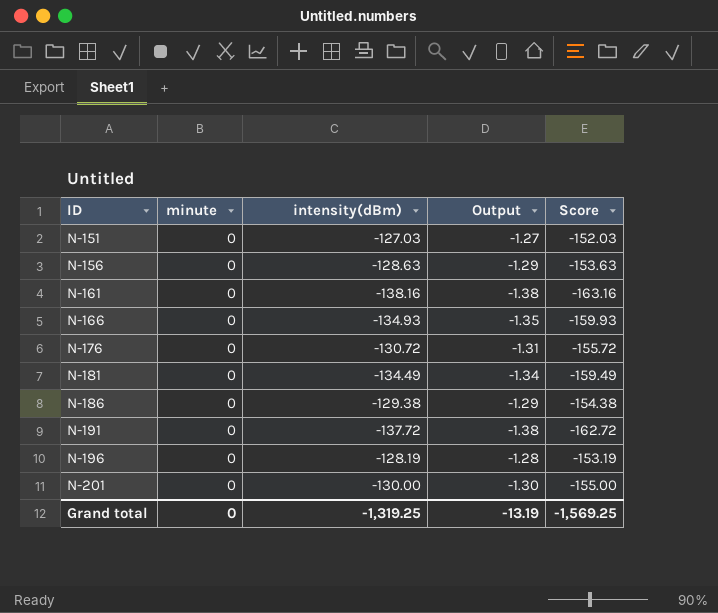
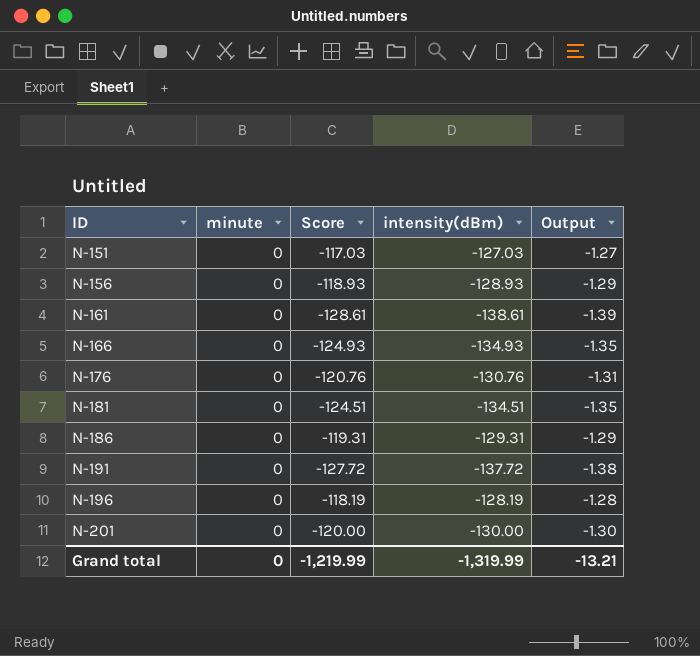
column Score | formula: [intensity(dBm)] - 25 -> [intensity(dBm)] + 10
column Score | position: 5 -> 3
N-156 | intensity(dBm): -128.63 -> -128.93
N-161 | intensity(dBm): -138.16 -> -138.61
N-161 | Output: -1.38 -> -1.39
N-176 | intensity(dBm): -130.72 -> -130.76
N-181 | intensity(dBm): -134.49 -> -134.51
N-181 | Output: -1.34 -> -1.35
N-186 | intensity(dBm): -129.38 -> -129.31
Grand total | Score: -1,569.25 -> -1,219.99
Grand total | intensity(dBm): -1,319.25 -> -1,319.99
Grand total | Output: -13.19 -> -13.21

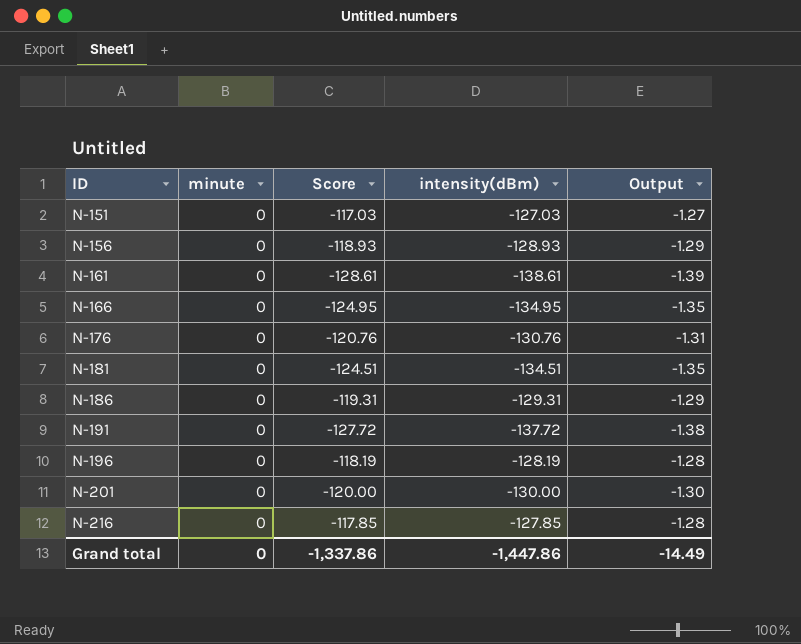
N-166 | Score: -124.93 -> -124.95
N-166 | intensity(dBm): -134.93 -> -134.95
row N-216: none -> 0 | -117.85 | -127.85 | -1.28
Grand total | Score: -1,219.99 -> -1,337.86
Grand total | intensity(dBm): -1,319.99 -> -1,447.86
Grand total | Output: -13.21 -> -14.49

